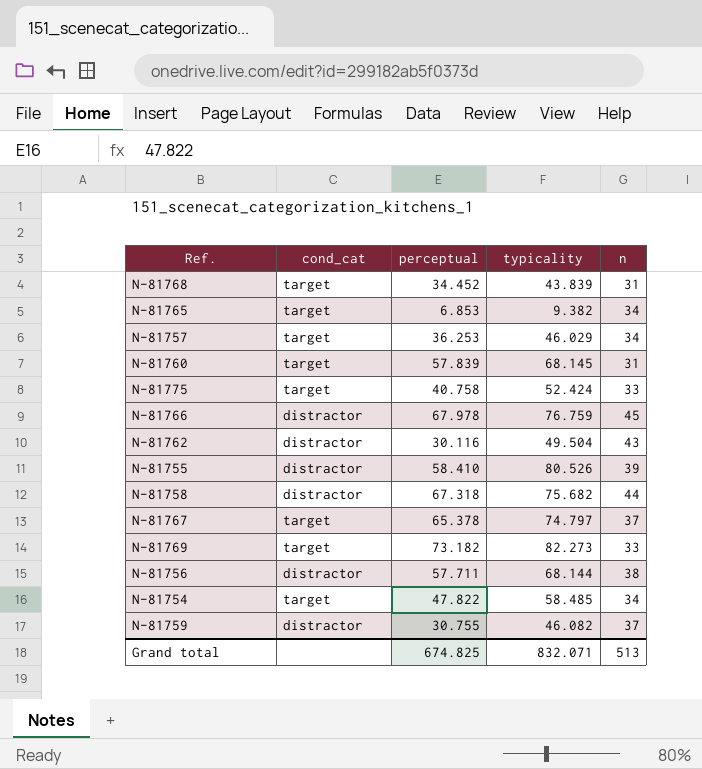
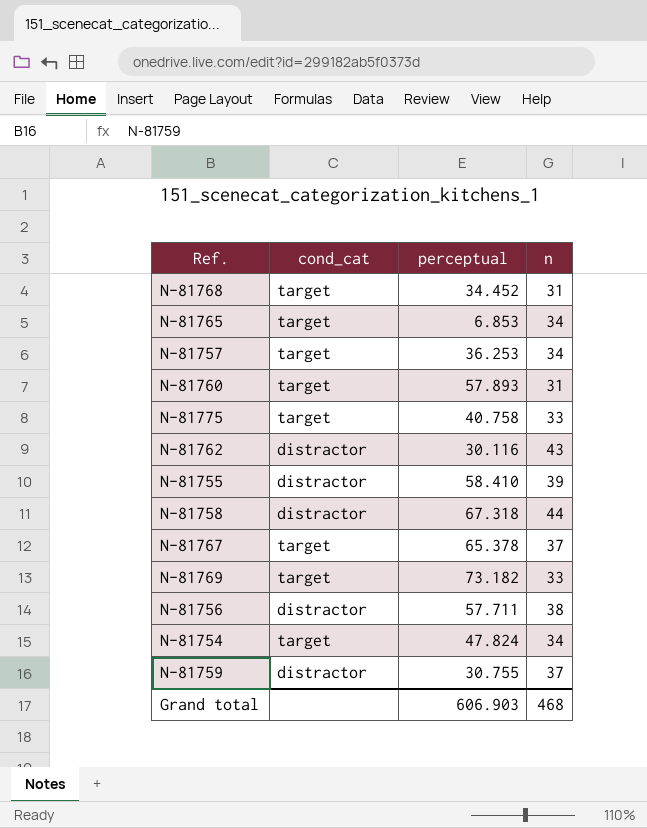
column typicality | position: 4 -> none
row N-81766: distractor | 67.978 | 76.759 | 45 -> none
N-81760 | perceptual: 57.839 -> 57.893
N-81754 | perceptual: 47.822 -> 47.824
Grand total | perceptual: 674.825 -> 606.903
Grand total | n: 513 -> 468

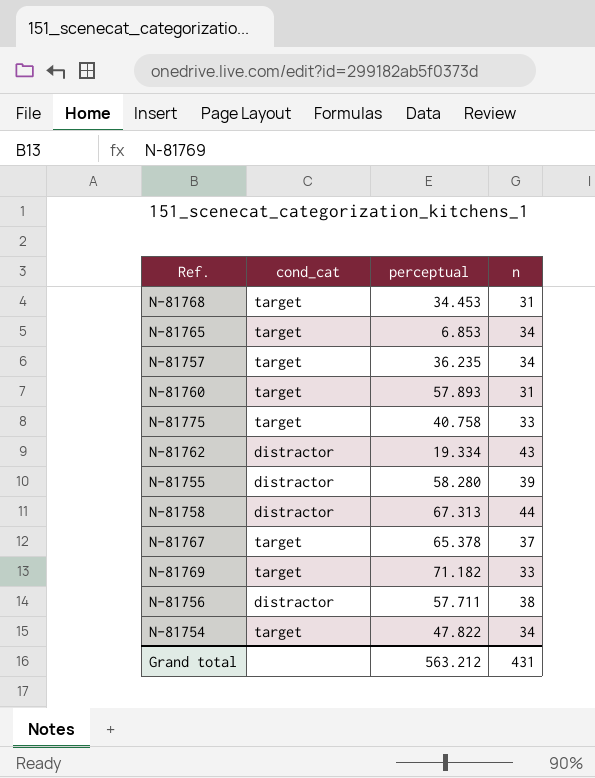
row N-81759: distractor | 30.755 | 37 -> none
N-81768 | perceptual: 34.452 -> 34.453
N-81757 | perceptual: 36.253 -> 36.235
N-81762 | perceptual: 30.116 -> 19.334
N-81755 | perceptual: 58.410 -> 58.280
N-81758 | perceptual: 67.318 -> 67.313
N-81769 | perceptual: 73.182 -> 71.182
N-81754 | perceptual: 47.824 -> 47.822
Grand total | perceptual: 606.903 -> 563.212
Grand total | n: 468 -> 431

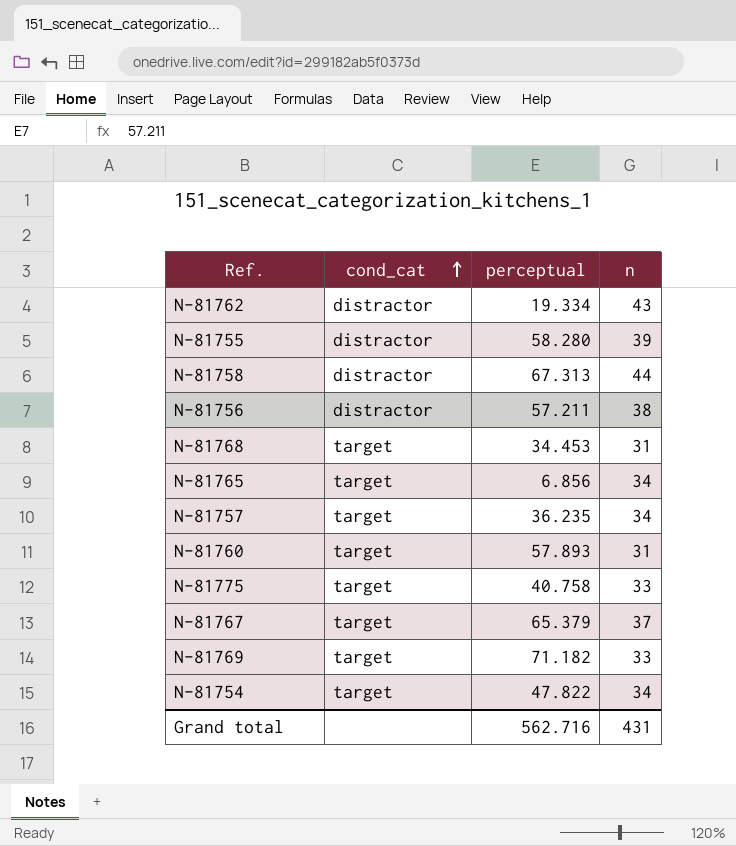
row order: none -> cond_cat ascending
N-81756 | perceptual: 57.711 -> 57.211
N-81765 | perceptual: 6.853 -> 6.856
N-81767 | perceptual: 65.378 -> 65.379
Grand total | perceptual: 563.212 -> 562.716

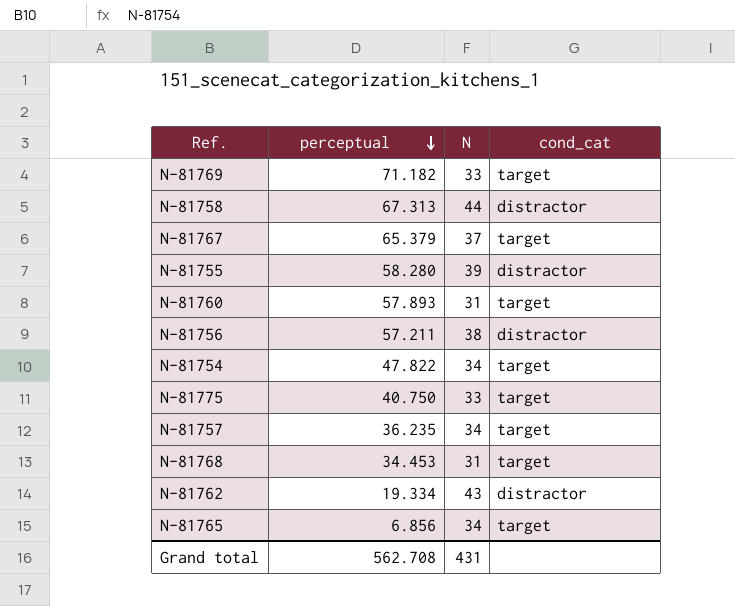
row order: cond_cat ascending -> perceptual descending
column name: n -> N
column cond_cat | position: 2 -> 4
N-81775 | perceptual: 40.758 -> 40.750
Grand total | perceptual: 562.716 -> 562.708

